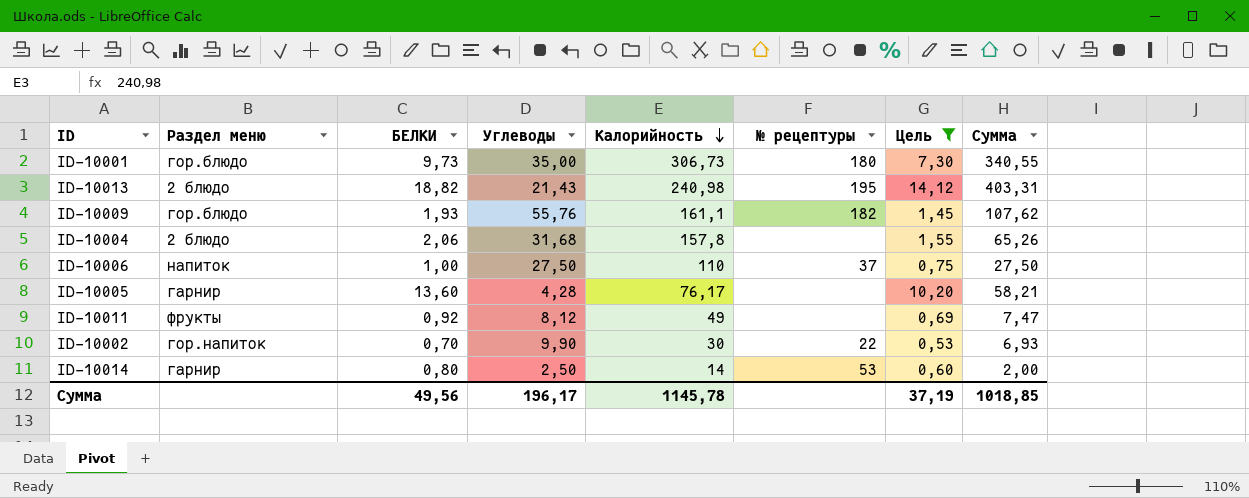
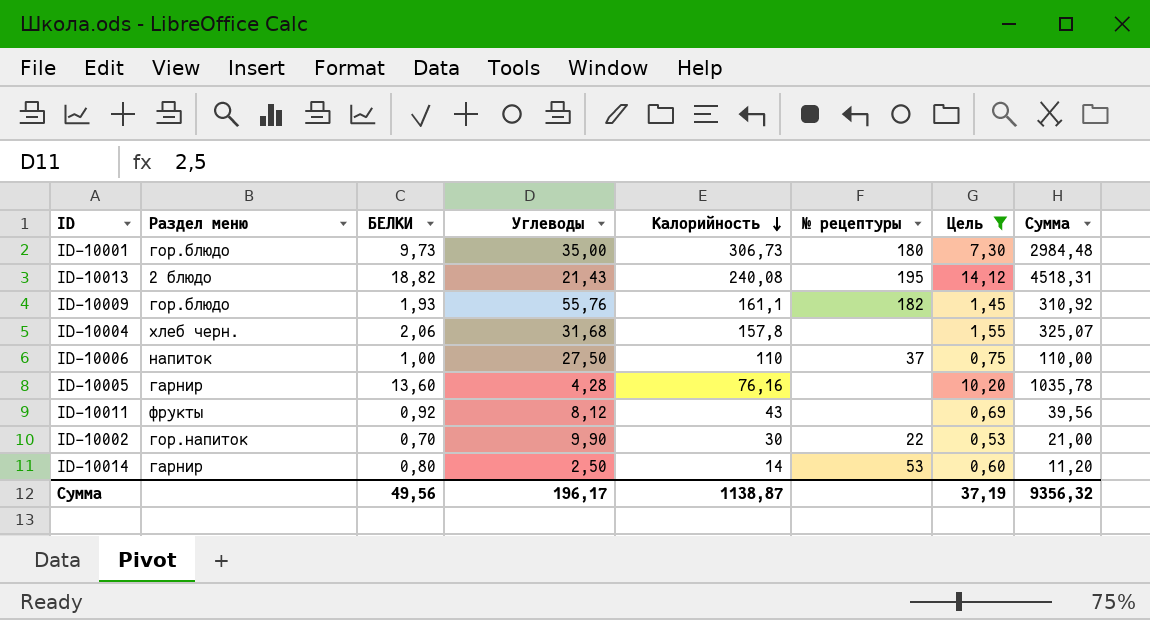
column Сумма | formula: [БЕЛКИ] * [Углеводы] -> [БЕЛКИ] * [Калорийность]
ID-10013 | Калорийность: 240,98 -> 240,08
ID-10004 | Раздел меню: 2 блюдо -> хлеб черн.
ID-10005 | Калорийность: 76,17 -> 76,16
ID-10011 | Калорийность: 49 -> 43
Сумма | Калорийность: 1145,78 -> 1138,87
Сумма | Сумма: 1018,85 -> 9356,32

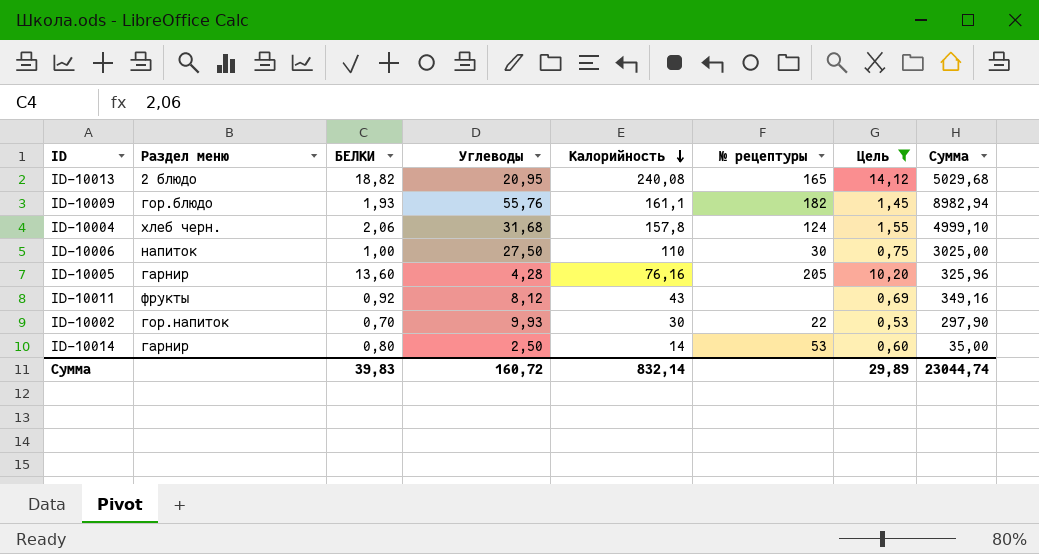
column Сумма | formula: [БЕЛКИ] * [Калорийность] -> [Углеводы] * [Калорийность]
row ID-10001: гор.блюдо | 9,73 | 35,00 | 306,73 | 180 | 7,30 | 2984,48 -> none
ID-10013 | Углеводы: 21,43 -> 20,95
ID-10013 | № рецептуры: 195 -> 165
ID-10004 | № рецептуры: none -> 124
ID-10006 | № рецептуры: 37 -> 30
ID-10005 | № рецептуры: none -> 205
ID-10002 | Углеводы: 9,90 -> 9,93
Сумма | БЕЛКИ: 49,56 -> 39,83
Сумма | Углеводы: 196,17 -> 160,72
Сумма | Калорийность: 1138,87 -> 832,14
Сумма | Цель: 37,19 -> 29,89
Сумма | Сумма: 9356,32 -> 23044,74

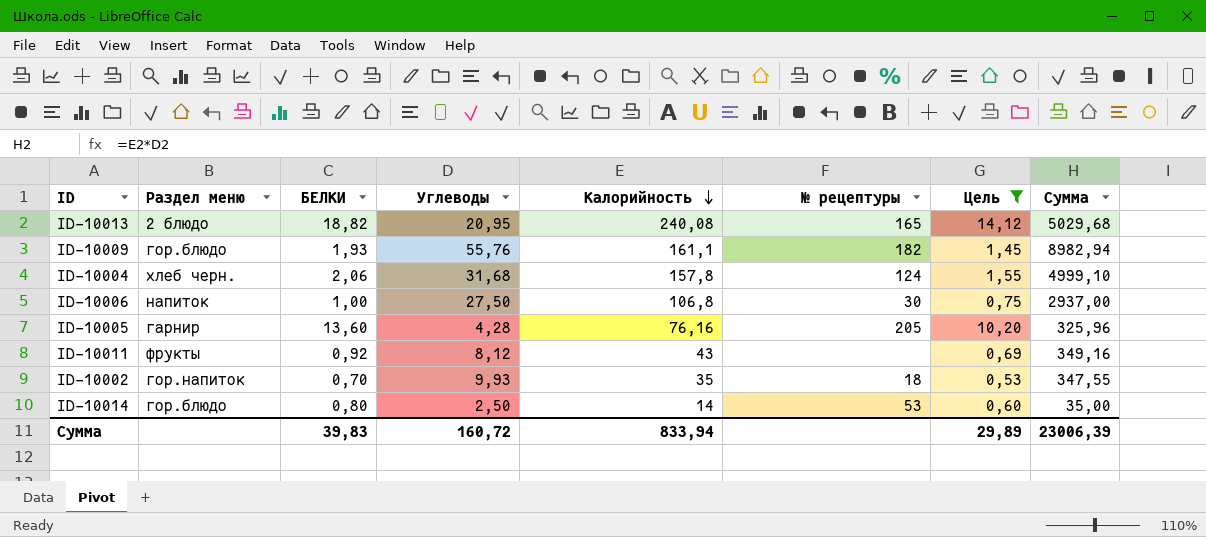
ID-10006 | Калорийность: 110 -> 106,8
ID-10006 | Сумма: 3025,00 -> 2937,00
ID-10002 | Калорийность: 30 -> 35
ID-10002 | № рецептуры: 22 -> 18
ID-10002 | Сумма: 297,90 -> 347,55
ID-10014 | Раздел меню: гарнир -> гор.блюдо
Сумма | Калорийность: 832,14 -> 833,94
Сумма | Сумма: 23044,74 -> 23006,39

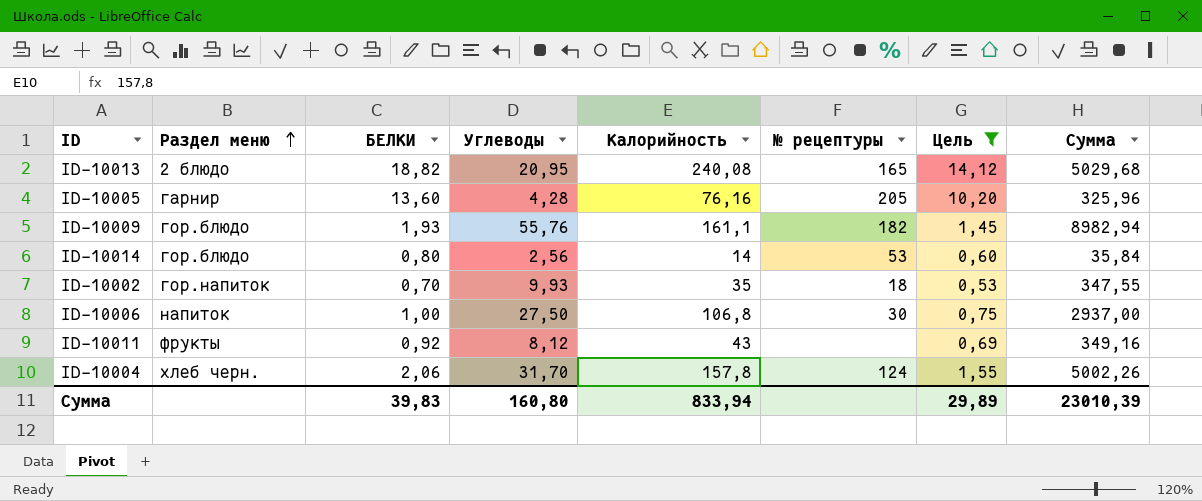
row order: Калорийность descending -> Раздел меню ascending
ID-10014 | Углеводы: 2,50 -> 2,56
ID-10014 | Сумма: 35,00 -> 35,84
ID-10004 | Углеводы: 31,68 -> 31,70
ID-10004 | Сумма: 4999,10 -> 5002,26
Сумма | Углеводы: 160,72 -> 160,80
Сумма | Сумма: 23006,39 -> 23010,39

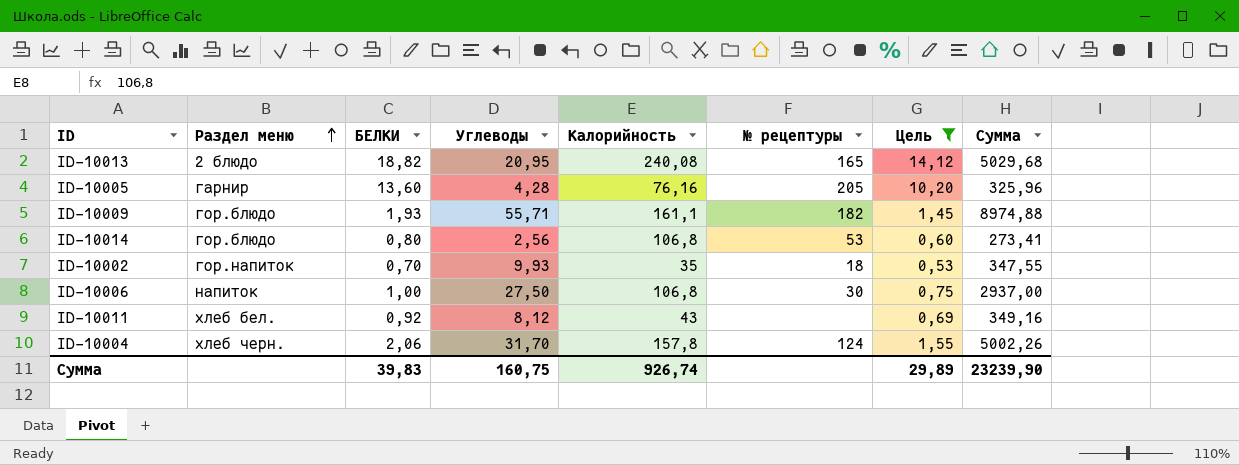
ID-10009 | Углеводы: 55,76 -> 55,71
ID-10009 | Сумма: 8982,94 -> 8974,88
ID-10014 | Калорийность: 14 -> 106,8
ID-10014 | Сумма: 35,84 -> 273,41
ID-10011 | Раздел меню: фрукты -> хлеб бел.
Сумма | Углеводы: 160,80 -> 160,75
Сумма | Калорийность: 833,94 -> 926,74
Сумма | Сумма: 23010,39 -> 23239,90

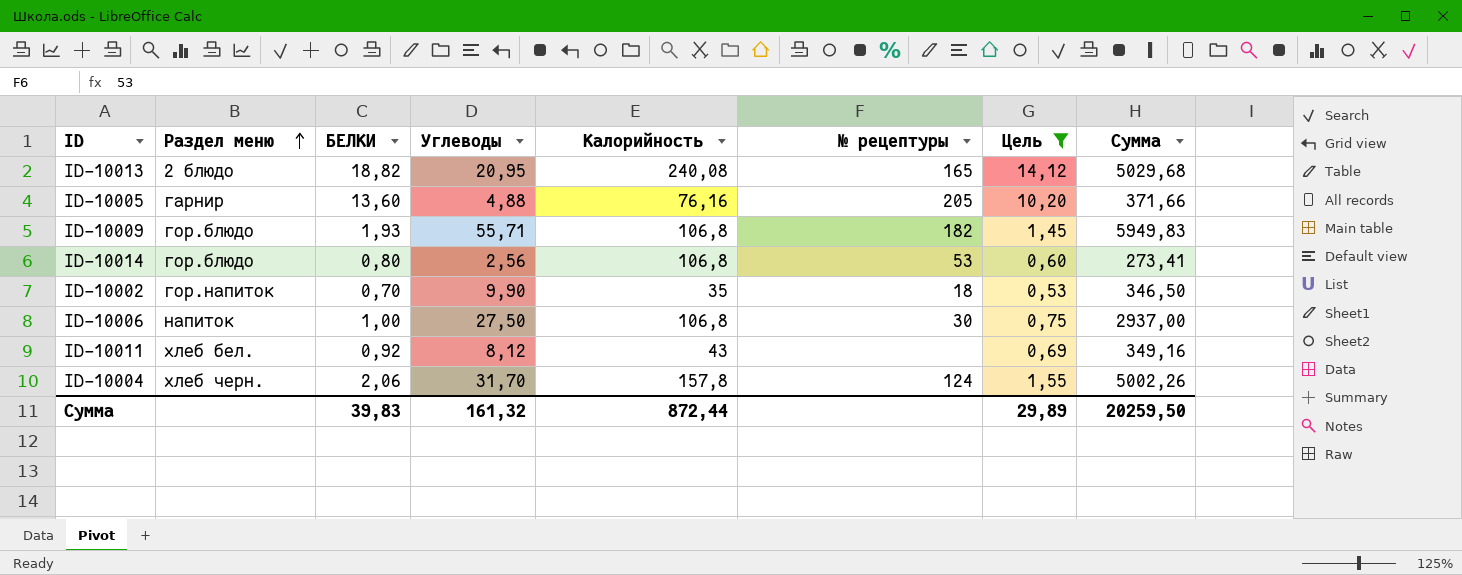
ID-10005 | Углеводы: 4,28 -> 4,88
ID-10005 | Сумма: 325,96 -> 371,66
ID-10009 | Калорийность: 161,1 -> 106,8
ID-10009 | Сумма: 8974,88 -> 5949,83
ID-10002 | Углеводы: 9,93 -> 9,90
ID-10002 | Сумма: 347,55 -> 346,50
Сумма | Углеводы: 160,75 -> 161,32
Сумма | Калорийность: 926,74 -> 872,44
Сумма | Сумма: 23239,90 -> 20259,50

